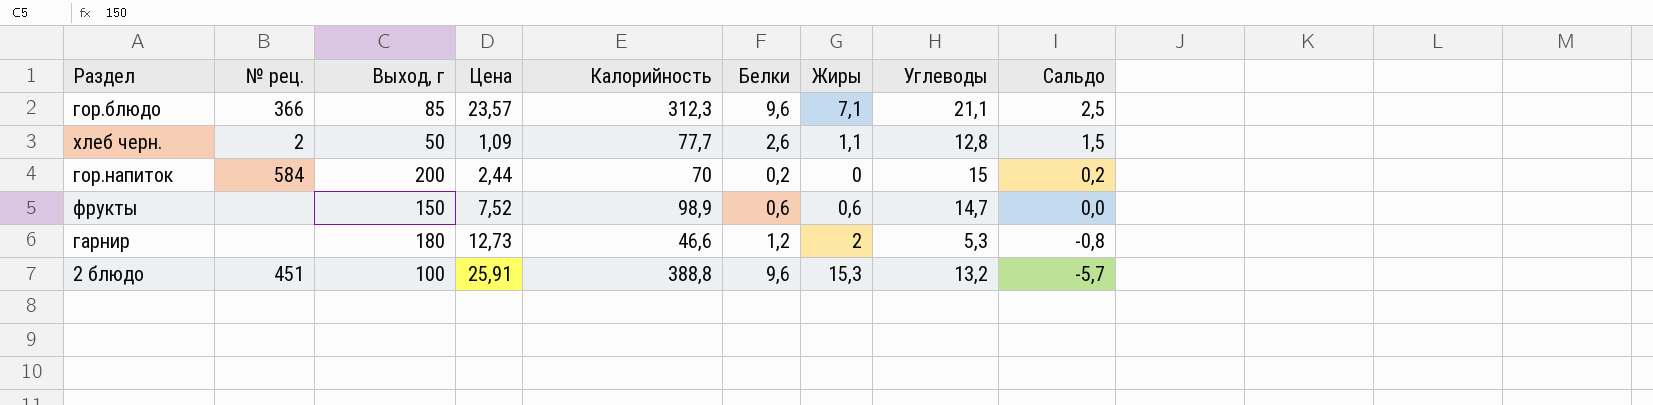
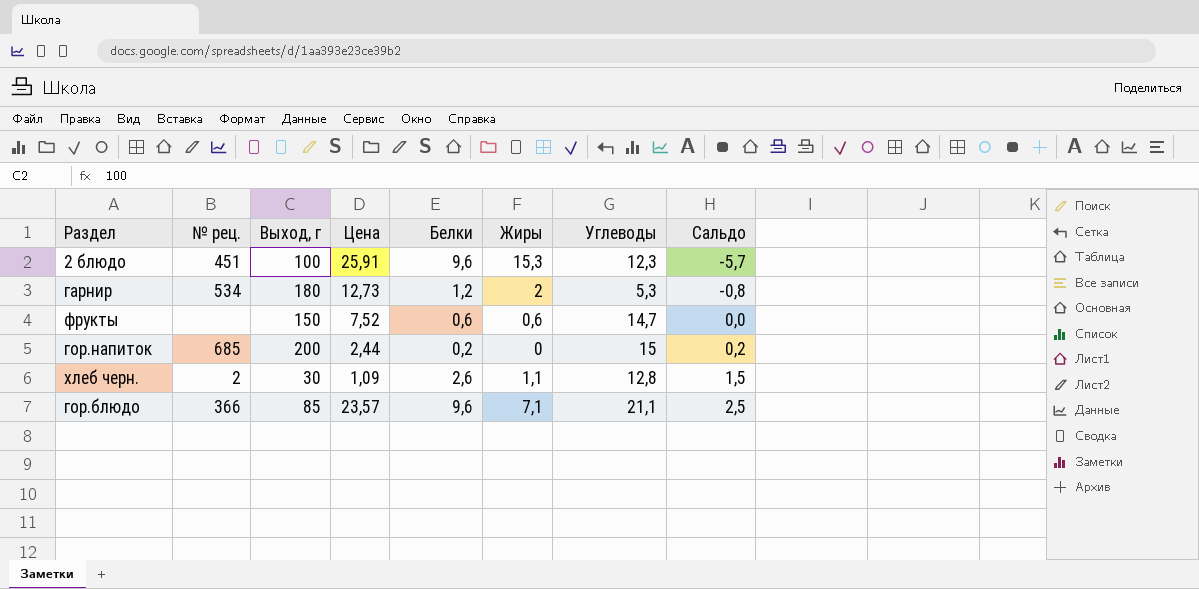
row order: Сальдо descending -> Сальдо ascending
column Калорийность | position: 5 -> none
2 блюдо | Углеводы: 13,2 -> 12,3
гарнир | № рец.: none -> 534
гор.напиток | № рец.: 584 -> 685
хлеб черн. | Выход, г: 50 -> 30

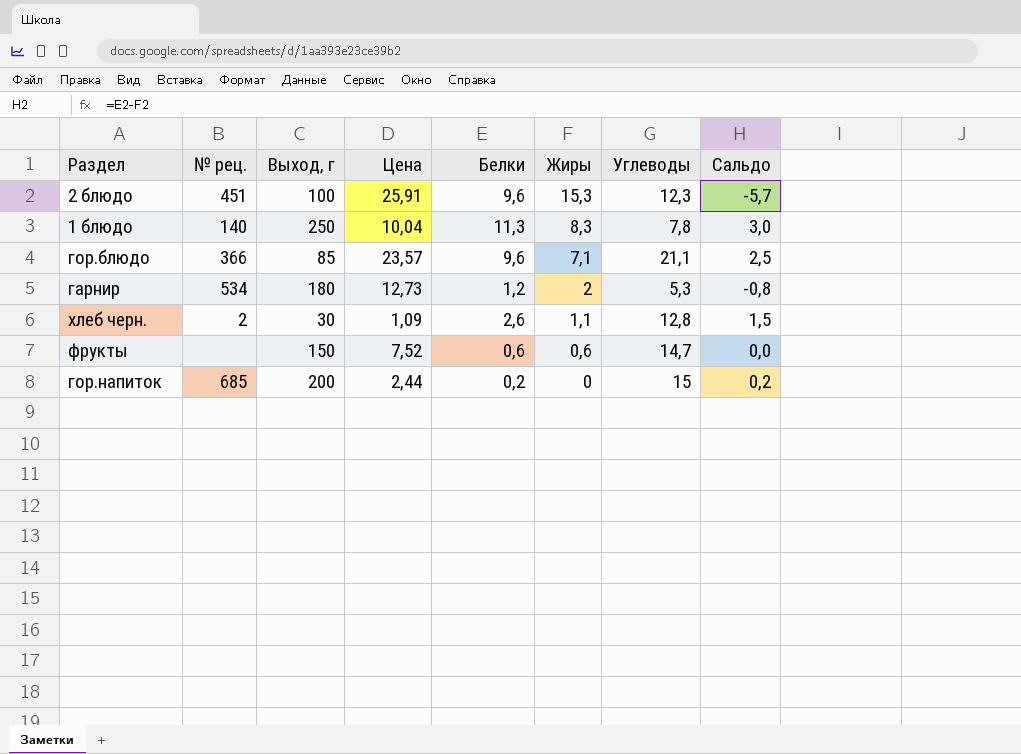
row order: Сальдо ascending -> Жиры descending
row 1 блюдо: none -> 140 | 250 | 10,04 | 11,3 | 8,3 | 7,8 | 3,0

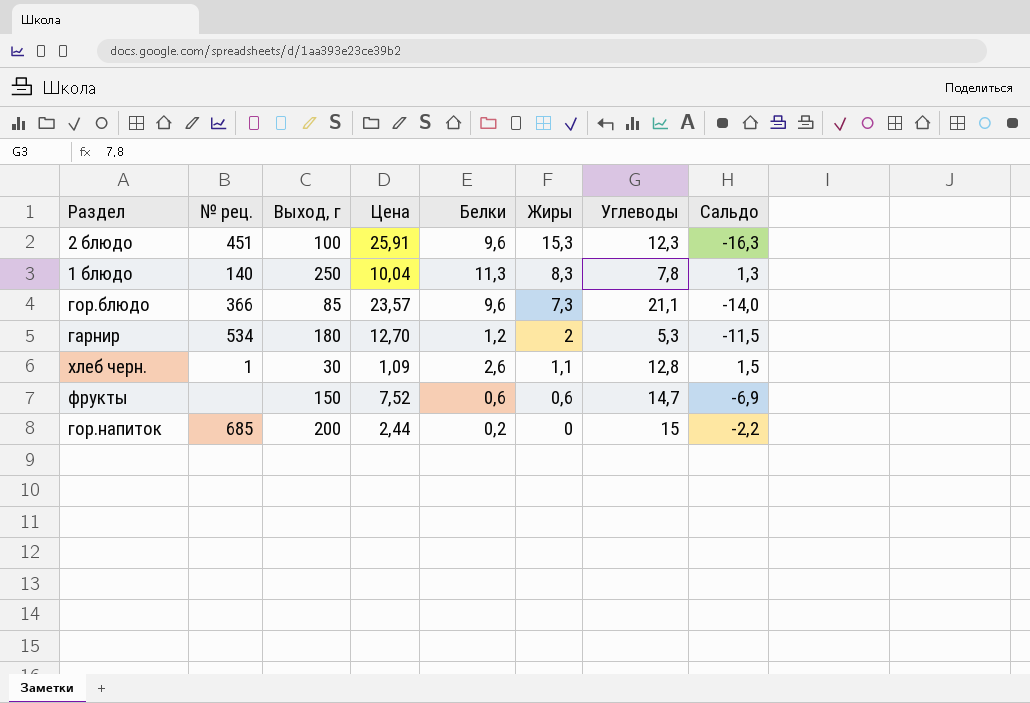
column Сальдо | formula: [Белки] - [Жиры] -> [Белки] - [Цена]
гор.блюдо | Жиры: 7,1 -> 7,3
гарнир | Цена: 12,73 -> 12,70
хлеб черн. | № рец.: 2 -> 1

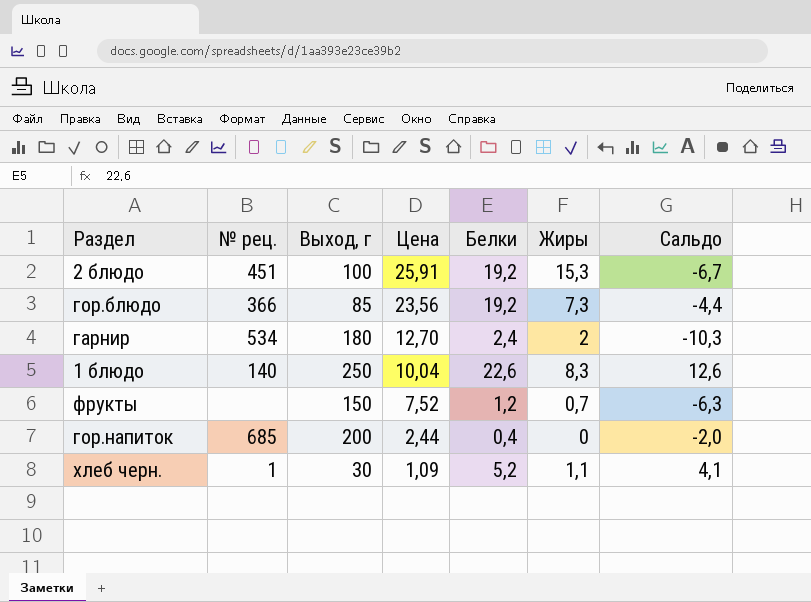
row order: Жиры descending -> Цена descending
column Углеводы | position: 7 -> none
2 блюдо | Белки: 9,6 -> 19,2
2 блюдо | Сальдо: -16,3 -> -6,7
гор.блюдо | Цена: 23,57 -> 23,56
гор.блюдо | Белки: 9,6 -> 19,2
гор.блюдо | Сальдо: -14,0 -> -4,4
гарнир | Белки: 1,2 -> 2,4
гарнир | Сальдо: -11,5 -> -10,3
1 блюдо | Белки: 11,3 -> 22,6
1 блюдо | Сальдо: 1,3 -> 12,6
фрукты | Белки: 0,6 -> 1,2
фрукты | Жиры: 0,6 -> 0,7
фрукты | Сальдо: -6,9 -> -6,3
гор.напиток | Белки: 0,2 -> 0,4
гор.напиток | Сальдо: -2,2 -> -2,0
хлеб черн. | Белки: 2,6 -> 5,2
хлеб черн. | Сальдо: 1,5 -> 4,1

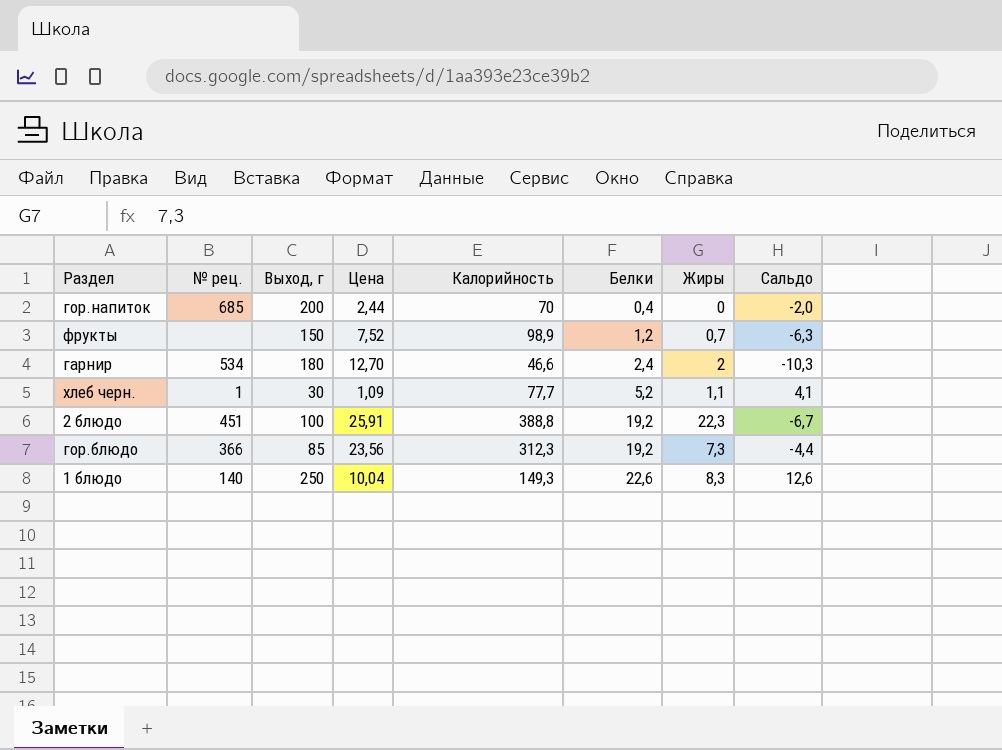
row order: Цена descending -> Белки ascending
column Калорийность | position: none -> 5
2 блюдо | Жиры: 15,3 -> 22,3

